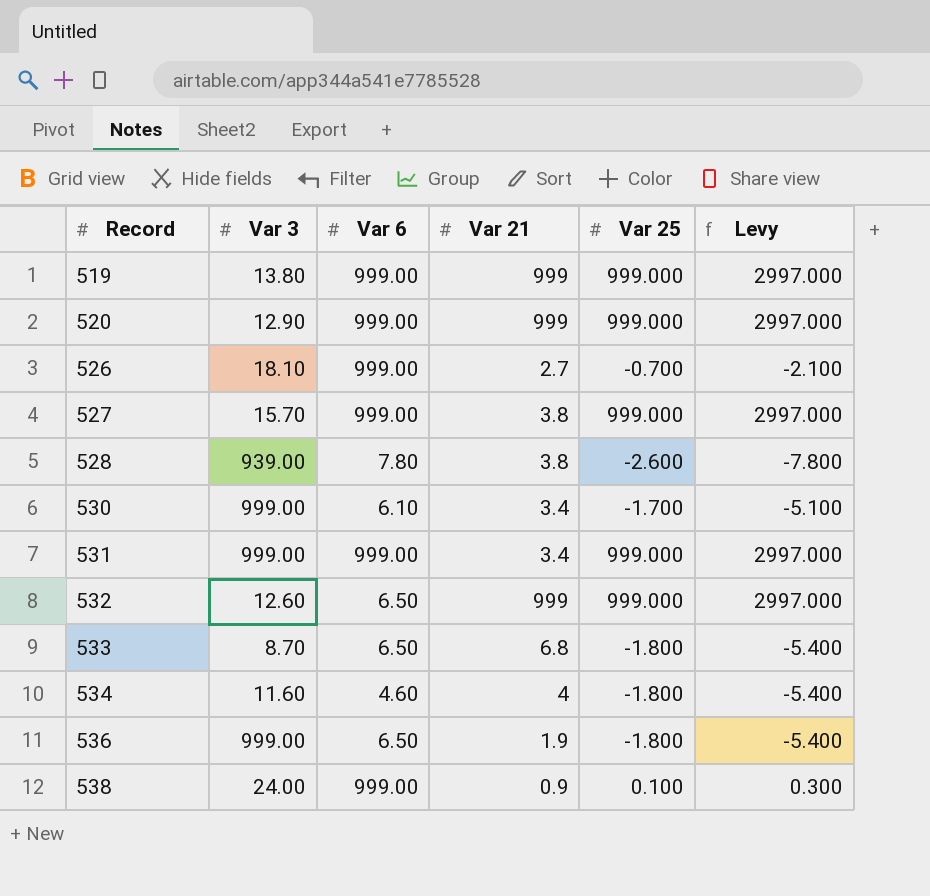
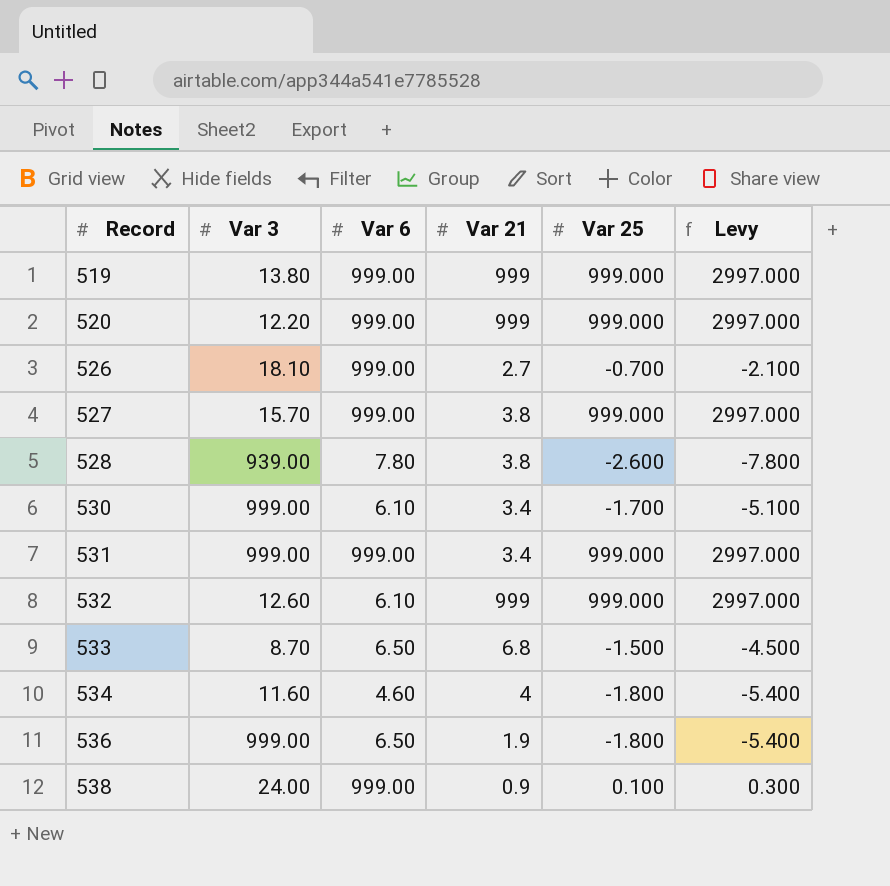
520 | Var 3: 12.90 -> 12.20
532 | Var 6: 6.50 -> 6.10
533 | Var 25: -1.800 -> -1.500
533 | Levy: -5.400 -> -4.500

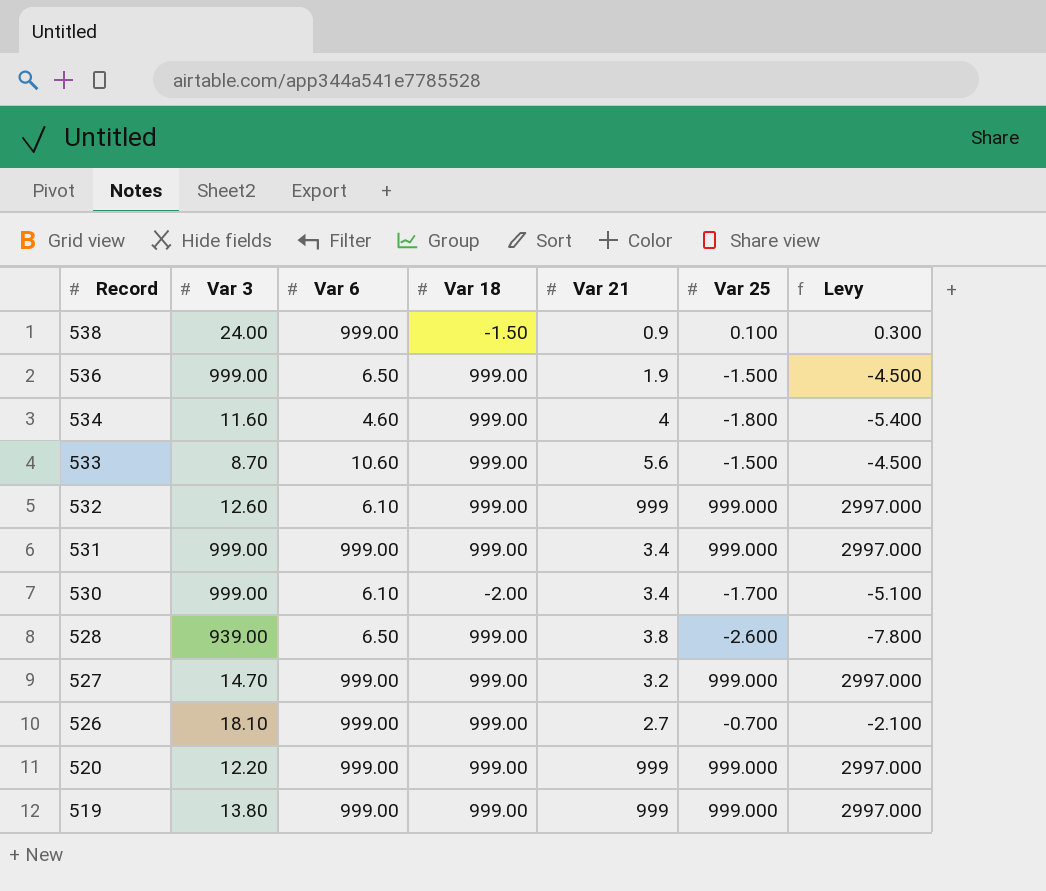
row order: Record ascending -> Record descending
column Var 18 | position: none -> 4
536 | Var 25: -1.800 -> -1.500
536 | Levy: -5.400 -> -4.500
533 | Var 6: 6.50 -> 10.60
533 | Var 21: 6.8 -> 5.6
528 | Var 6: 7.80 -> 6.50
527 | Var 3: 15.70 -> 14.70
527 | Var 21: 3.8 -> 3.2

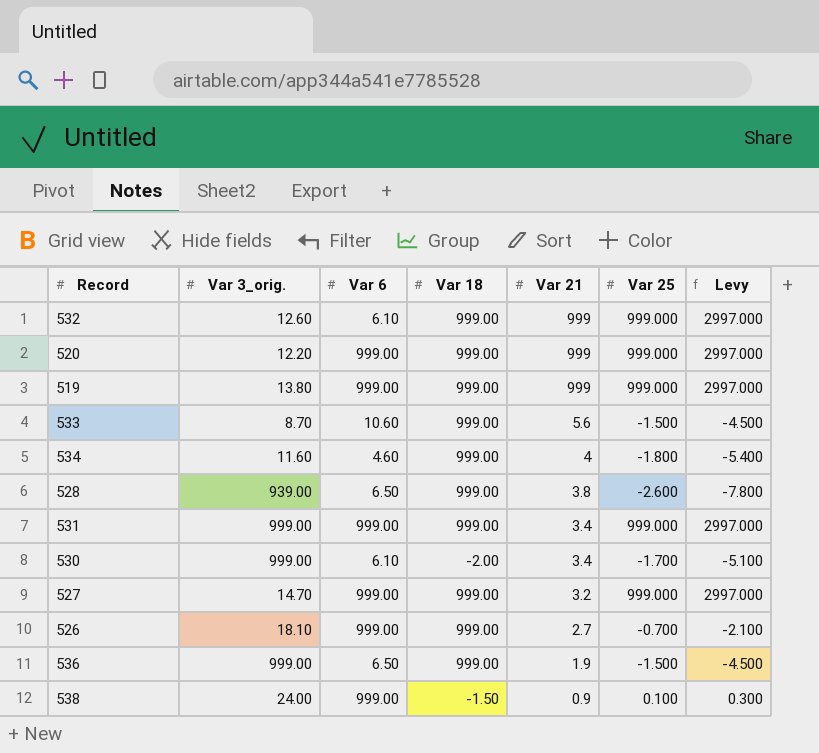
row order: Record descending -> Var 21 descending
column name: Var 3 -> Var 3_orig.

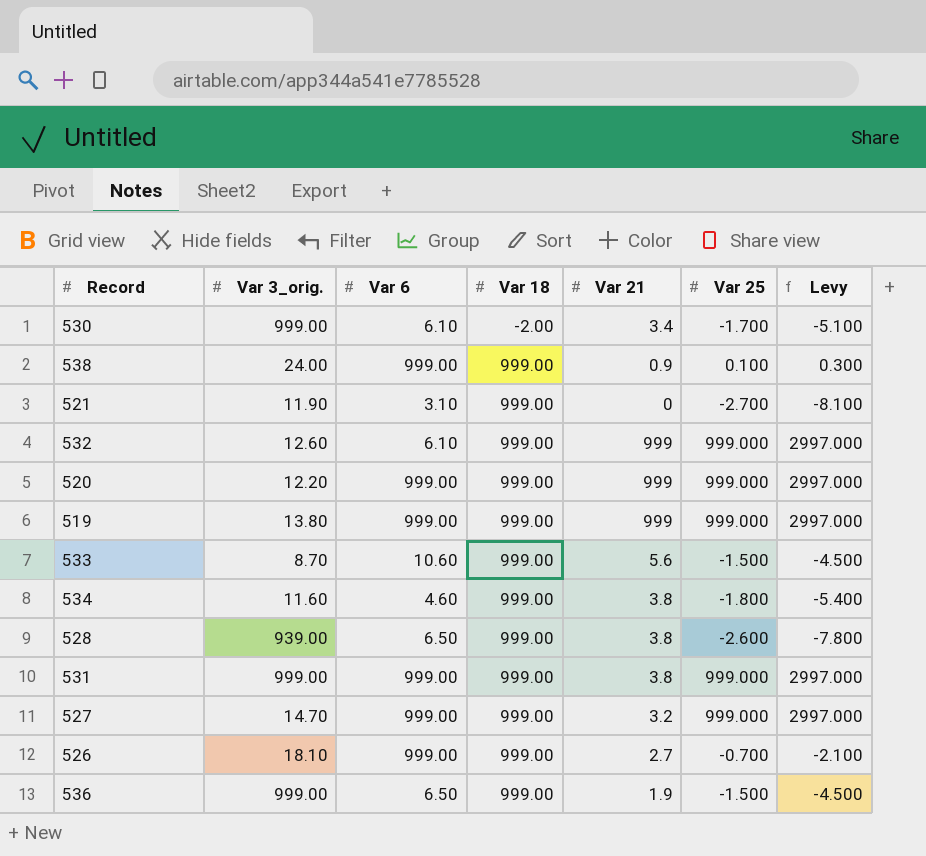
row order: Var 21 descending -> Var 18 ascending
538 | Var 18: -1.50 -> 999.00
row 521: none -> 11.90 | 3.10 | 999.00 | 0 | -2.700 | -8.100
534 | Var 21: 4 -> 3.8
531 | Var 21: 3.4 -> 3.8

